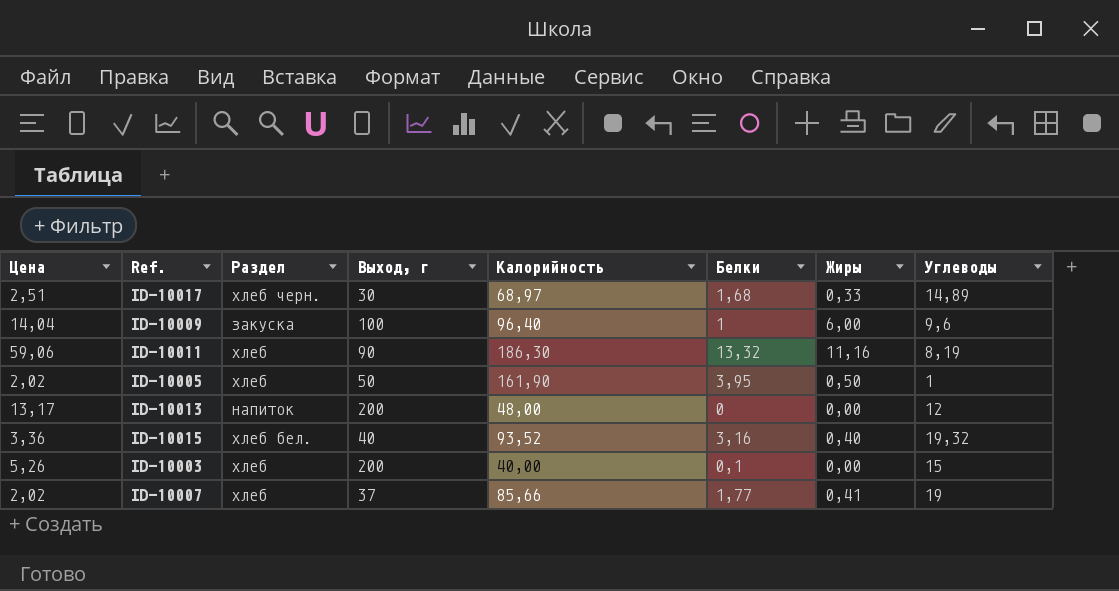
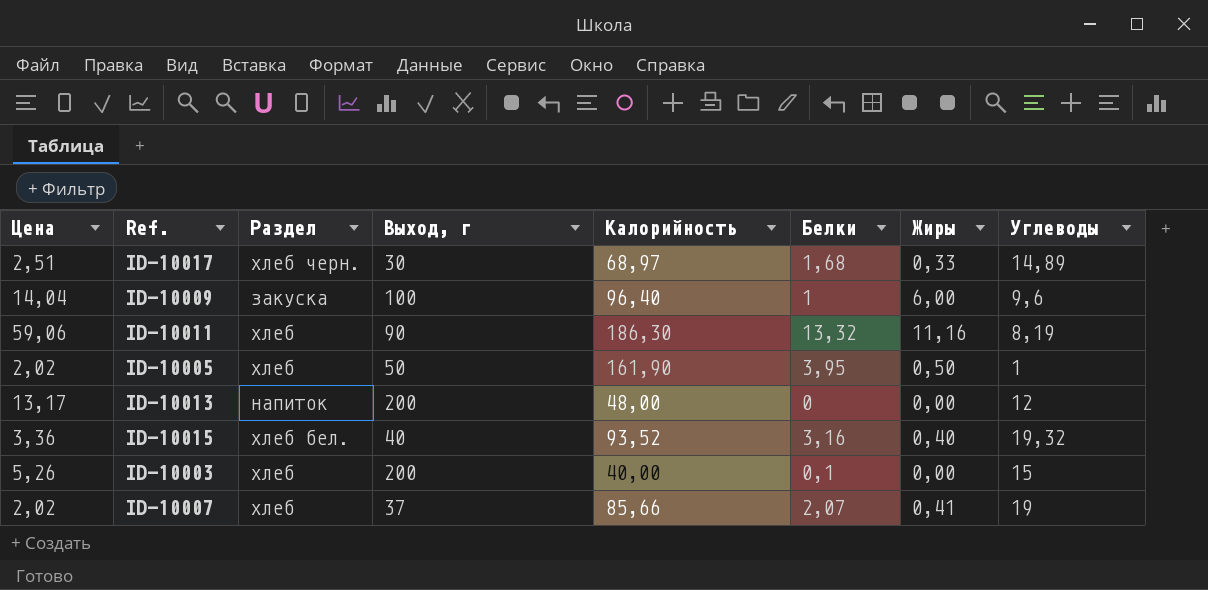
ID-10007 | Белки: 1,77 -> 2,07

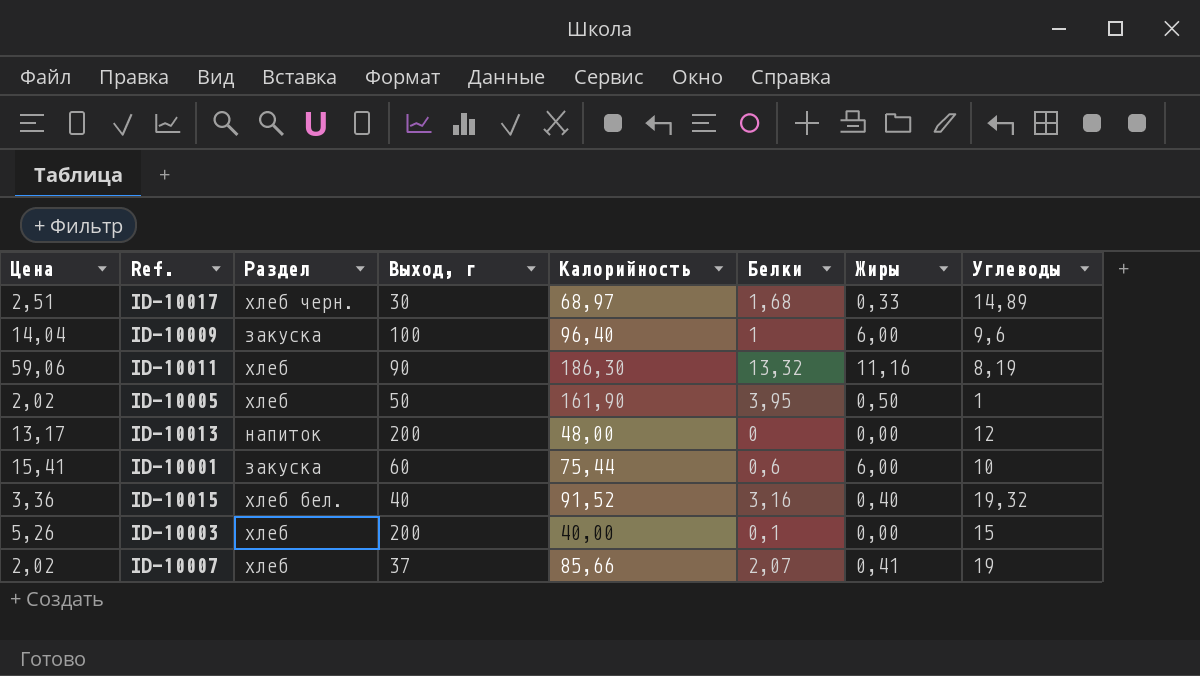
row ID-10001: none -> 15,41 | закуска | 60 | 75,44 | 0,6 | 6,00 | 10
ID-10015 | Калорийность: 93,52 -> 91,52

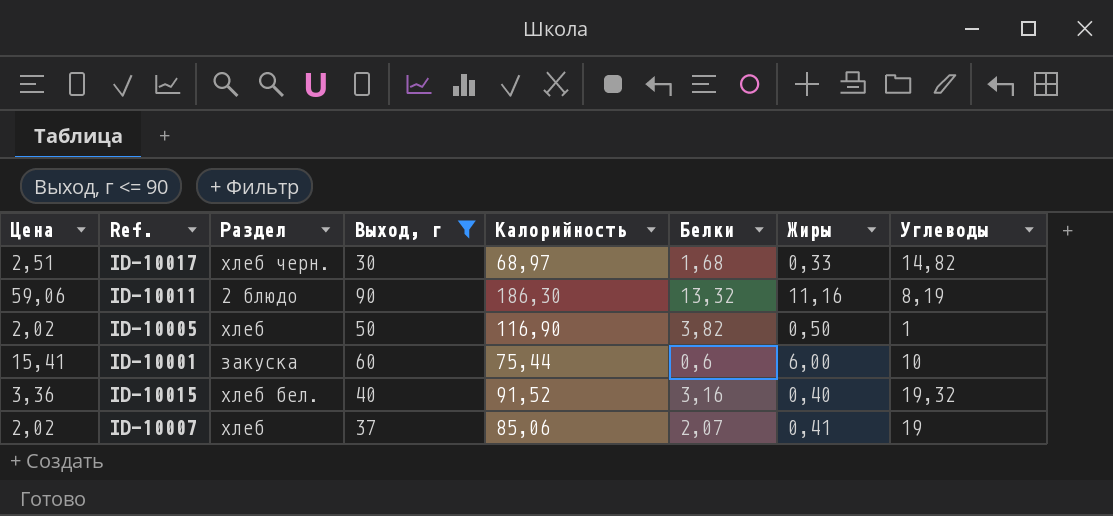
filter: none -> Выход, г <= 90
ID-10017 | Углеводы: 14,89 -> 14,82
ID-10011 | Раздел: хлеб -> 2 блюдо
ID-10005 | Калорийность: 161,90 -> 116,90
ID-10005 | Белки: 3,95 -> 3,82
ID-10007 | Калорийность: 85,66 -> 85,06

